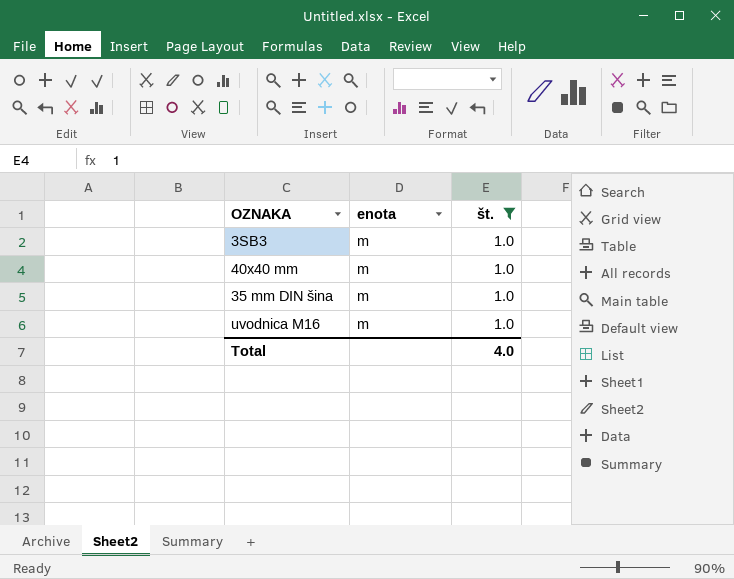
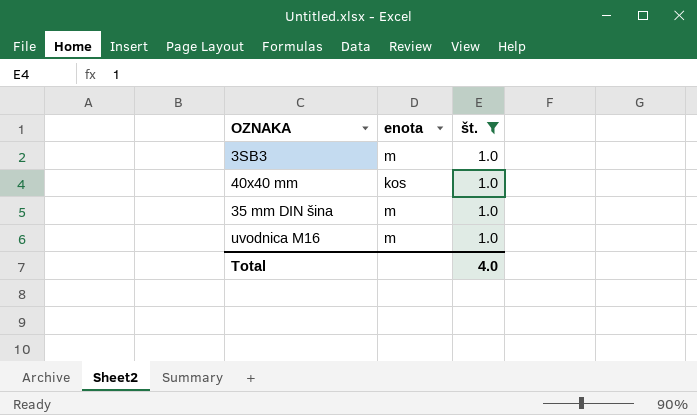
40x40 mm | enota: m -> kos

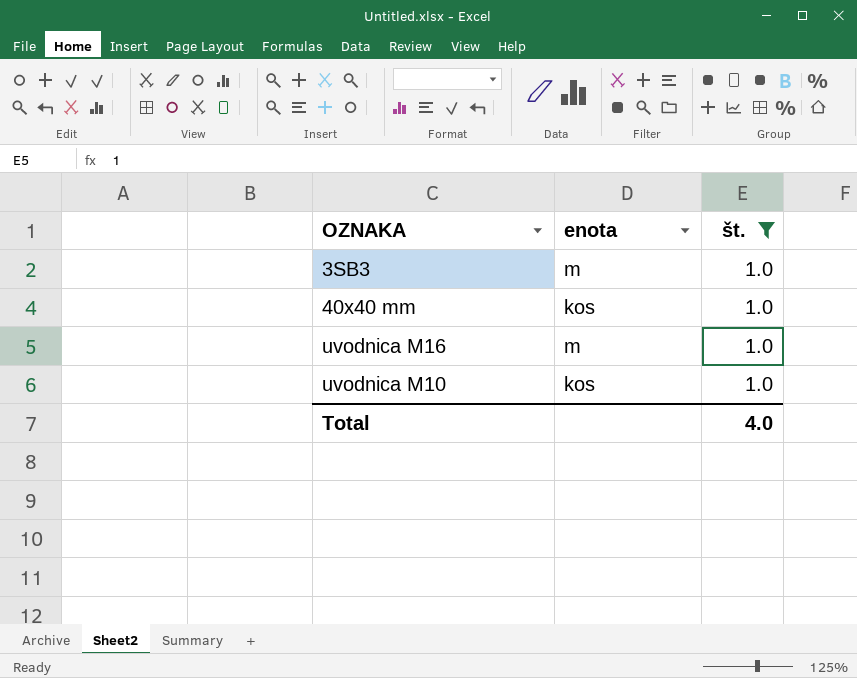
row 35 mm DIN šina: m | 1.0 -> none
row uvodnica M10: none -> kos | 1.0

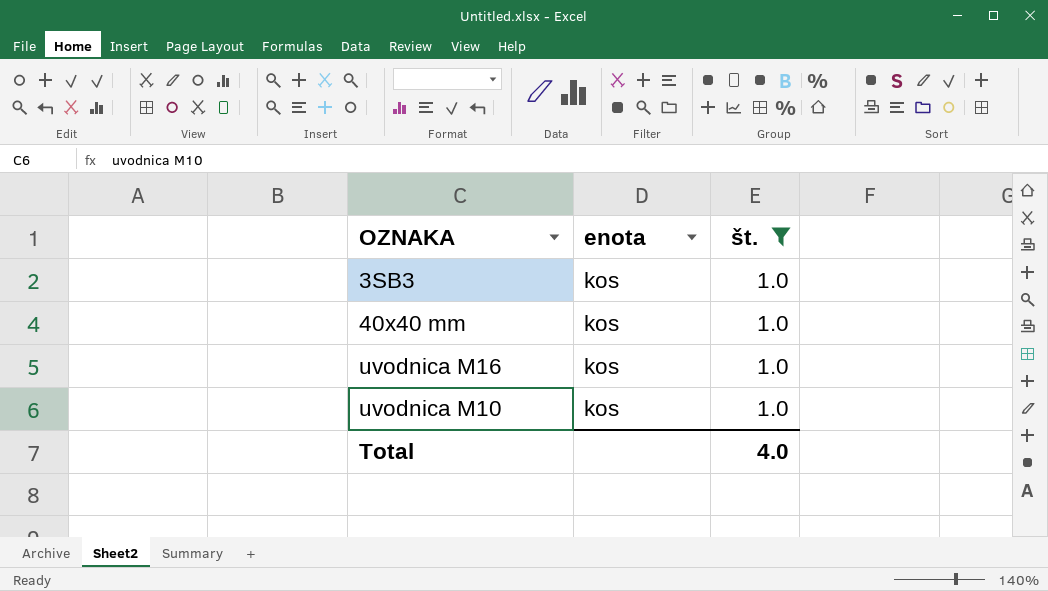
3SB3 | enota: m -> kos
uvodnica M16 | enota: m -> kos

